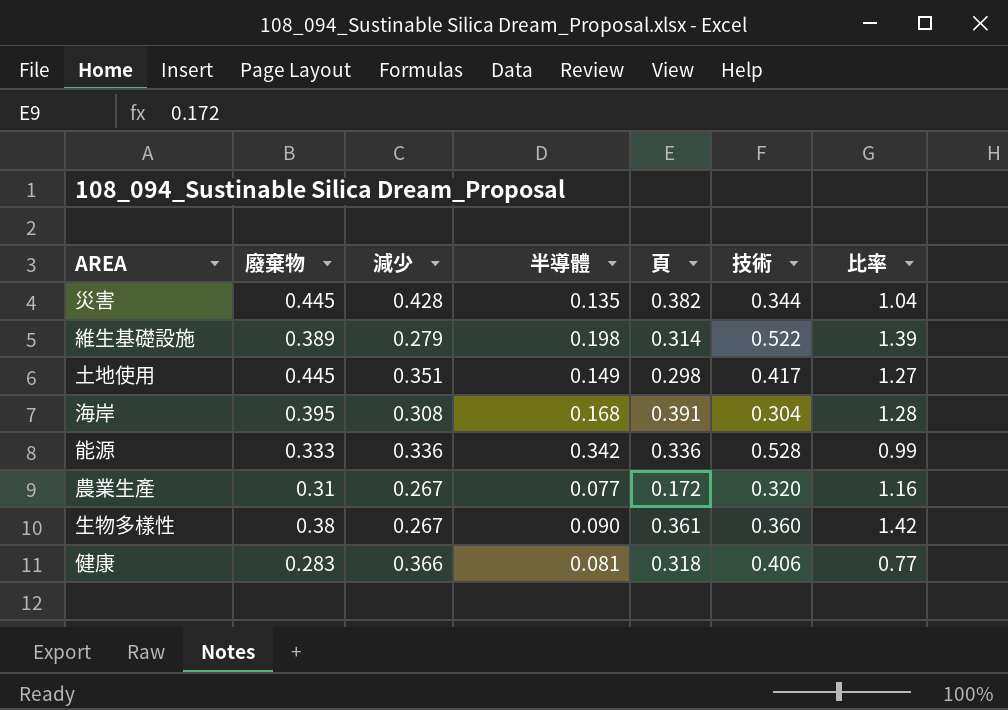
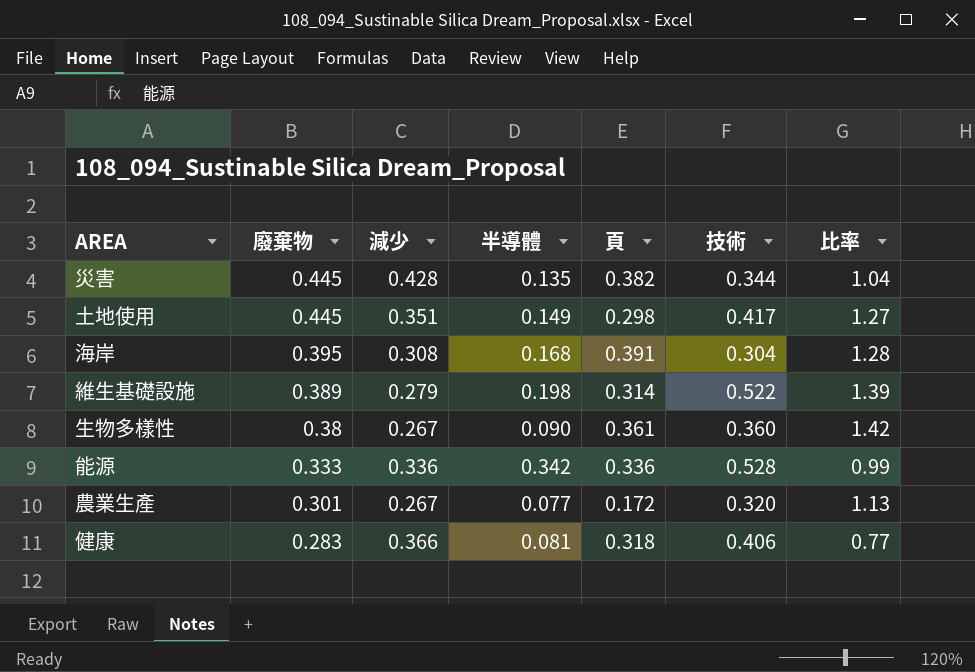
row order: none -> 廢棄物 descending
農業生產 | 廢棄物: 0.31 -> 0.301
農業生產 | 比率: 1.16 -> 1.13

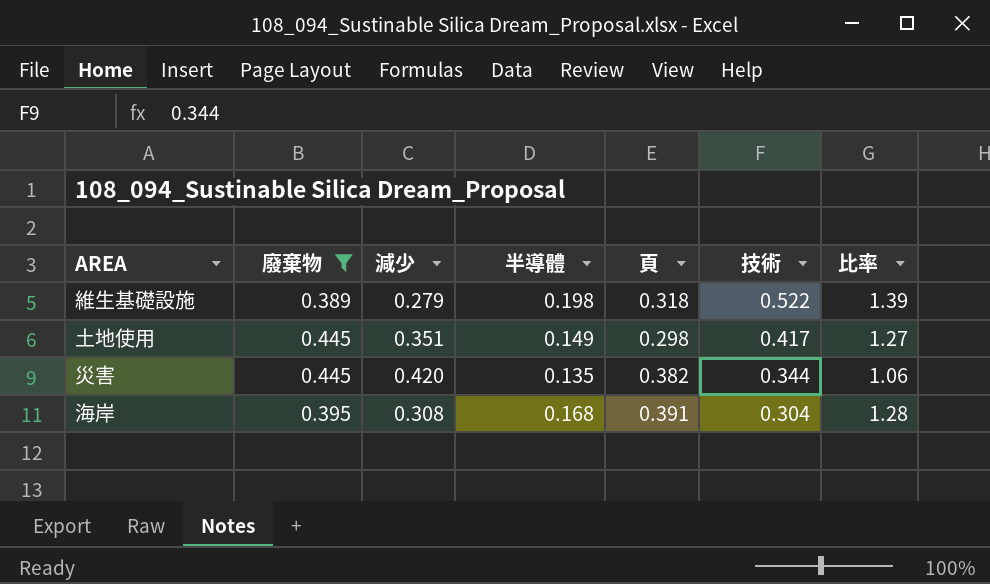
filter: none -> 廢棄物 >= 0.389
row order: 廢棄物 descending -> 技術 descending
維生基礎設施 | 頁: 0.314 -> 0.318
災害 | 減少: 0.428 -> 0.420
災害 | 比率: 1.04 -> 1.06

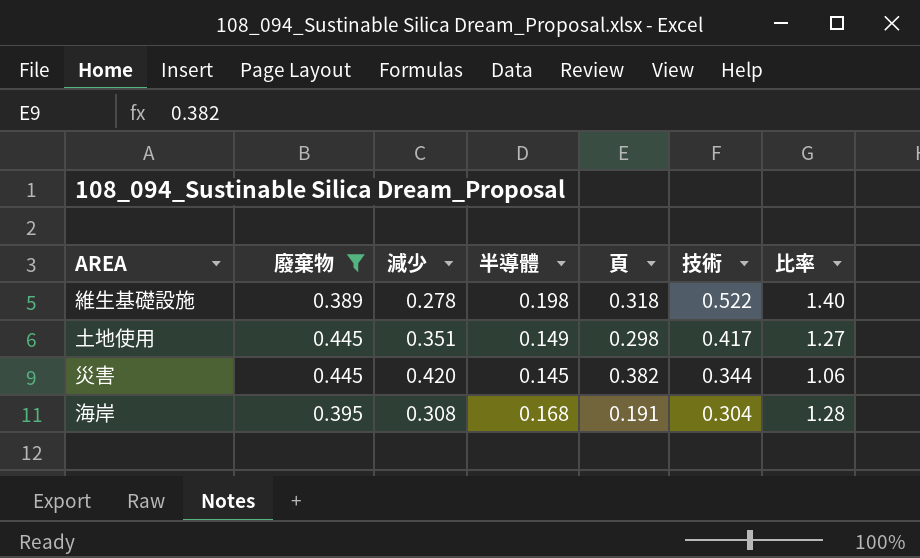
維生基礎設施 | 減少: 0.279 -> 0.278
維生基礎設施 | 比率: 1.39 -> 1.40
災害 | 半導體: 0.135 -> 0.145
海岸 | 頁: 0.391 -> 0.191

